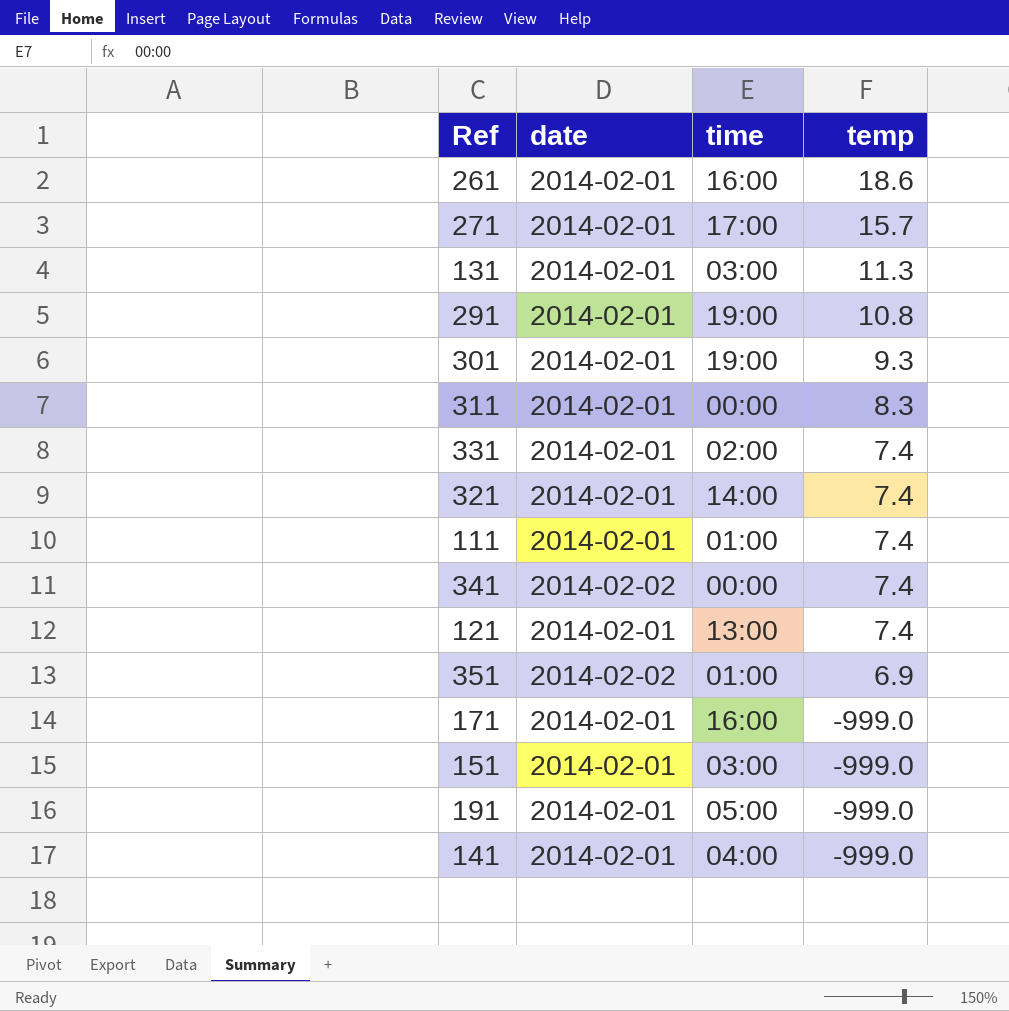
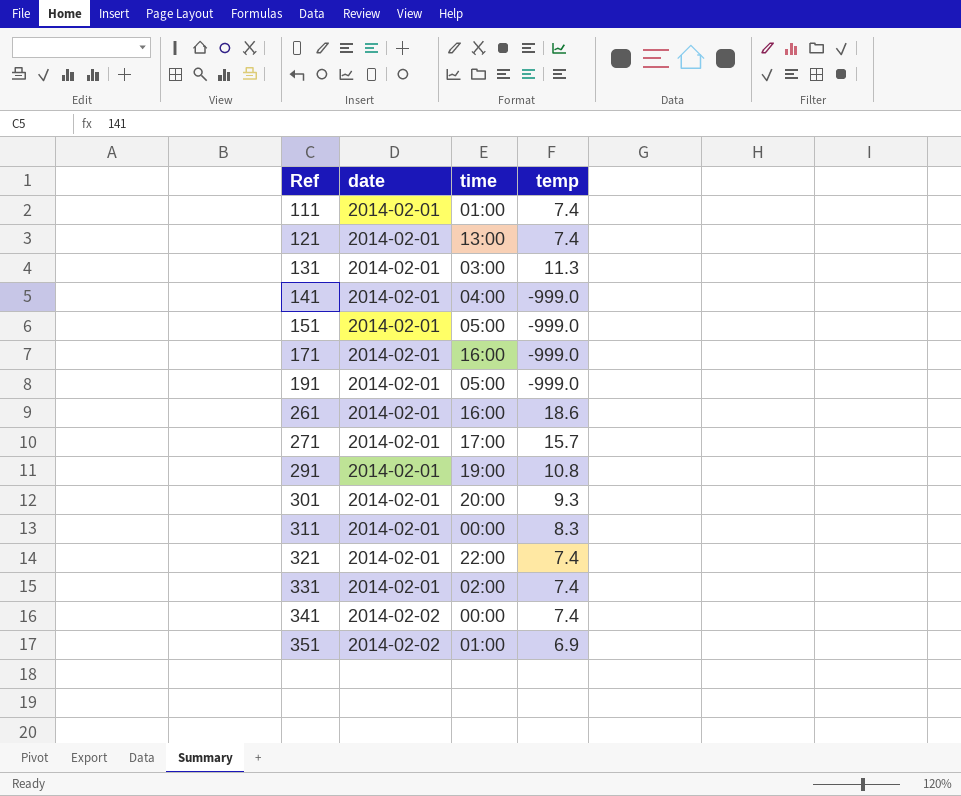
row order: temp descending -> Ref ascending
151 | time: 03:00 -> 05:00
301 | time: 19:00 -> 20:00
321 | time: 14:00 -> 22:00

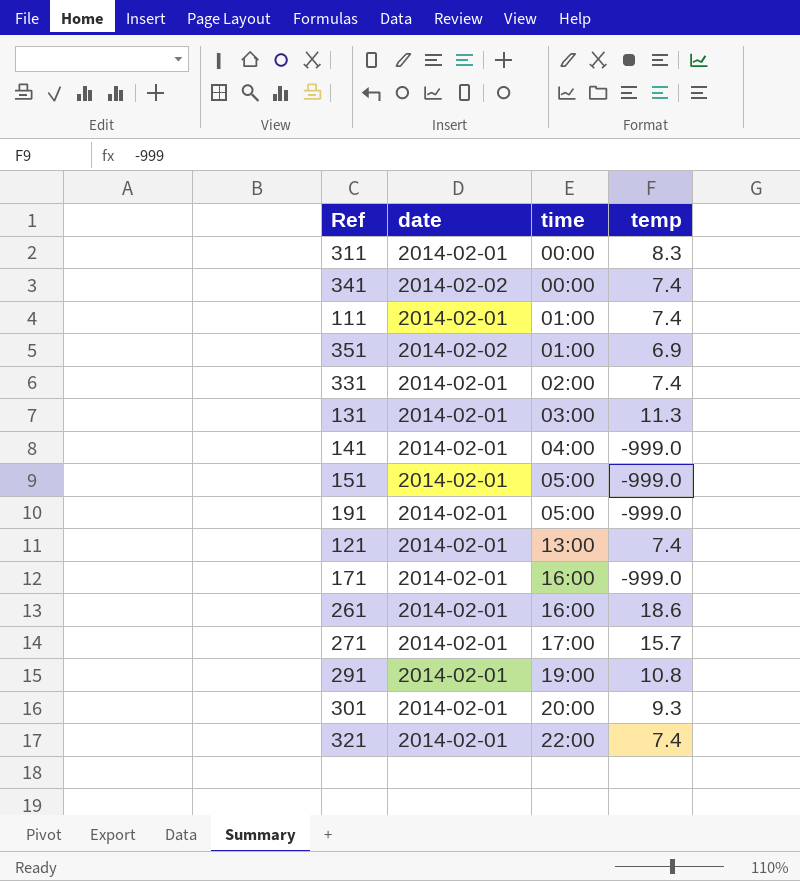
row order: Ref ascending -> time ascending

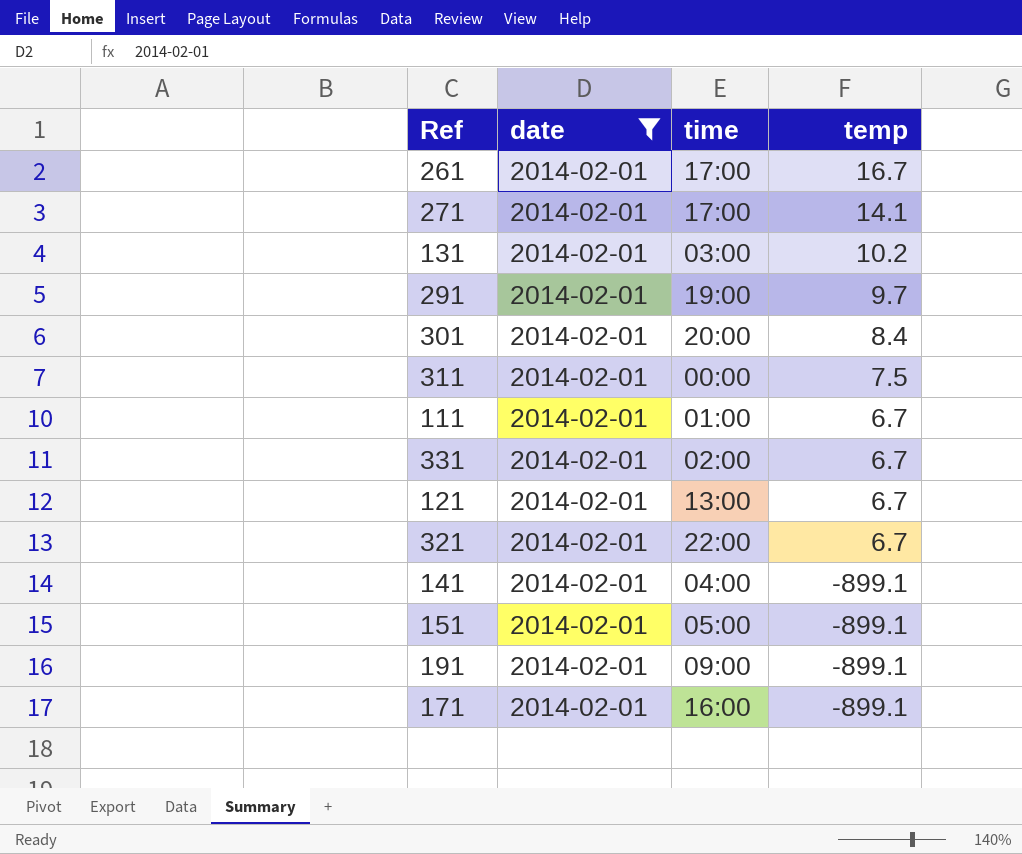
filter: none -> date = 2014-02-01
row order: time ascending -> temp descending
261 | time: 16:00 -> 17:00
261 | temp: 18.6 -> 16.7
271 | temp: 15.7 -> 14.1
131 | temp: 11.3 -> 10.2
291 | temp: 10.8 -> 9.7
301 | temp: 9.3 -> 8.4
311 | temp: 8.3 -> 7.5
111 | temp: 7.4 -> 6.7
331 | temp: 7.4 -> 6.7
121 | temp: 7.4 -> 6.7
321 | temp: 7.4 -> 6.7
141 | temp: -999.0 -> -899.1
151 | temp: -999.0 -> -899.1
191 | time: 05:00 -> 09:00
191 | temp: -999.0 -> -899.1
171 | temp: -999.0 -> -899.1

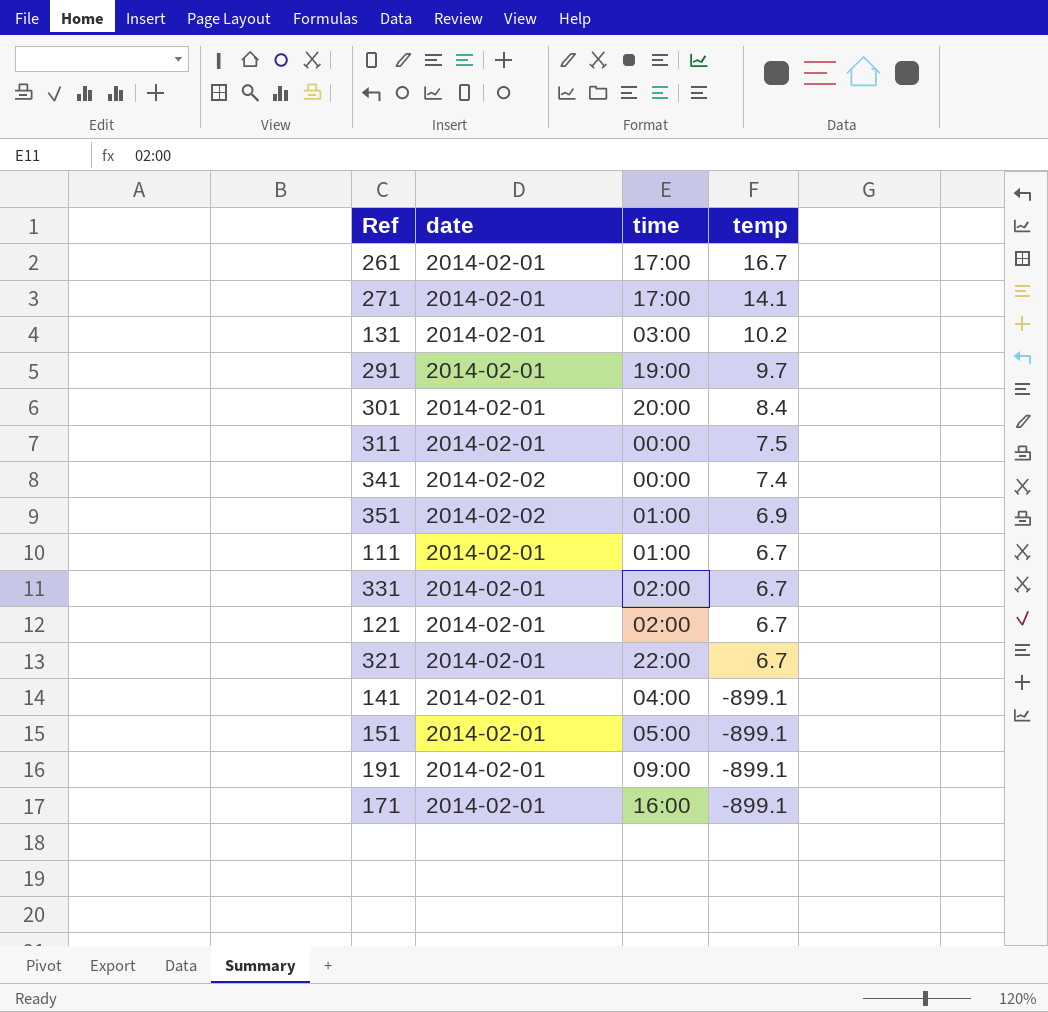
filter: date = 2014-02-01 -> none
121 | time: 13:00 -> 02:00

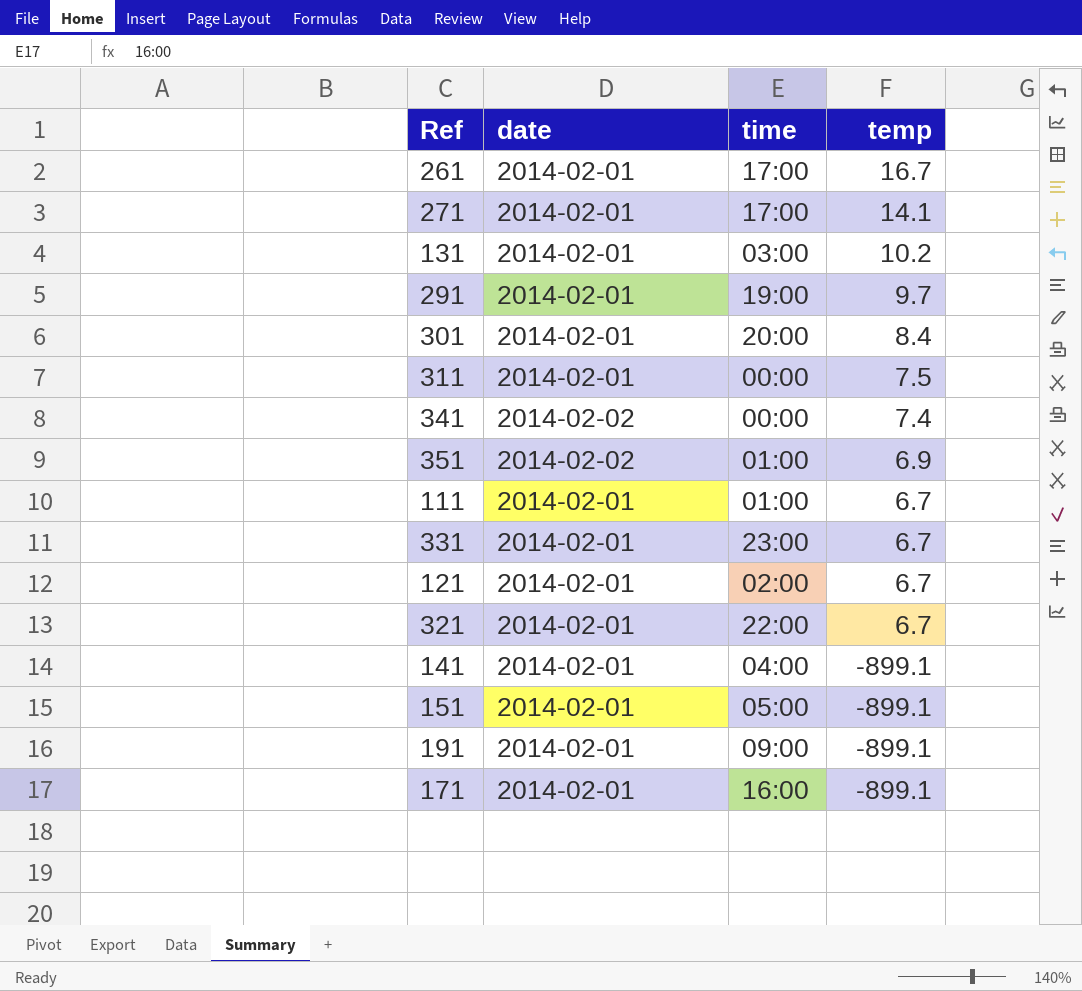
331 | time: 02:00 -> 23:00

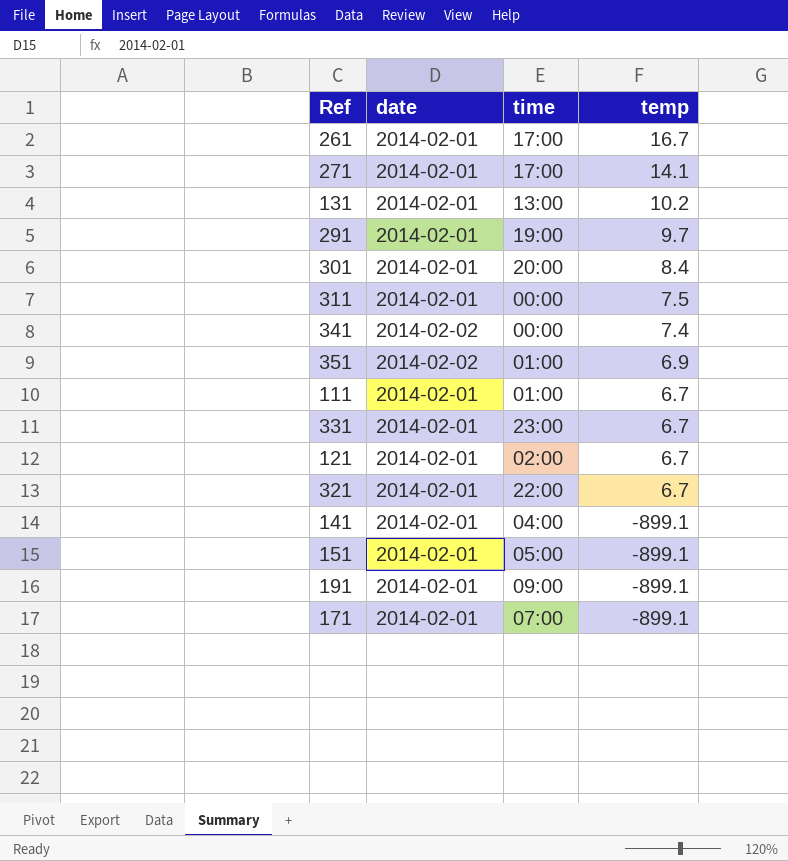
131 | time: 03:00 -> 13:00
171 | time: 16:00 -> 07:00

